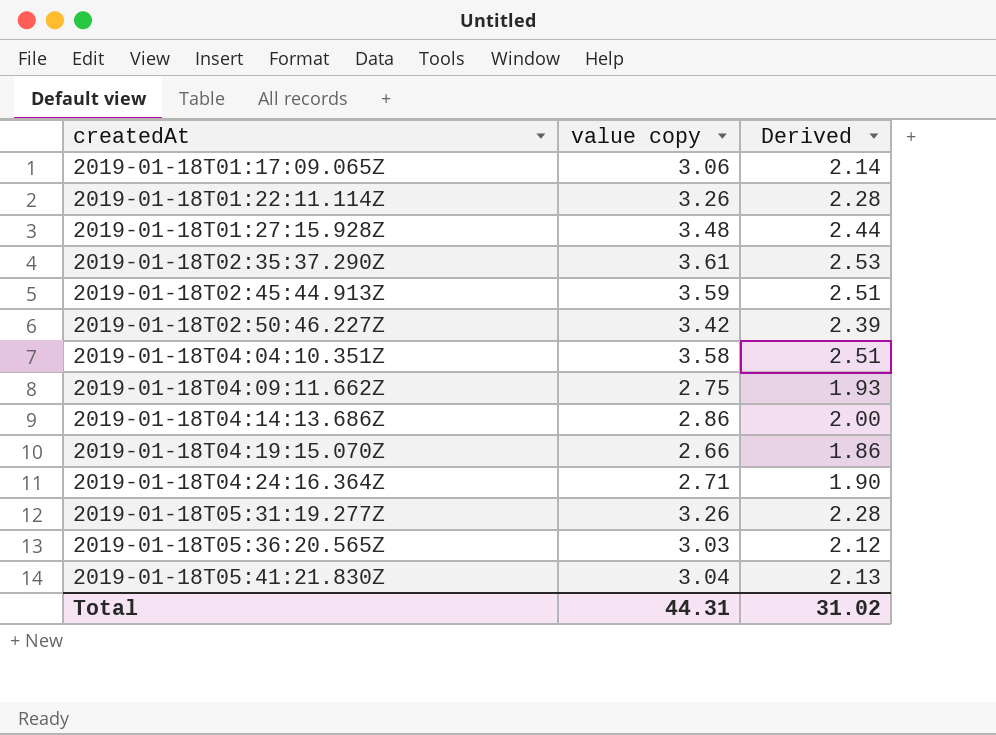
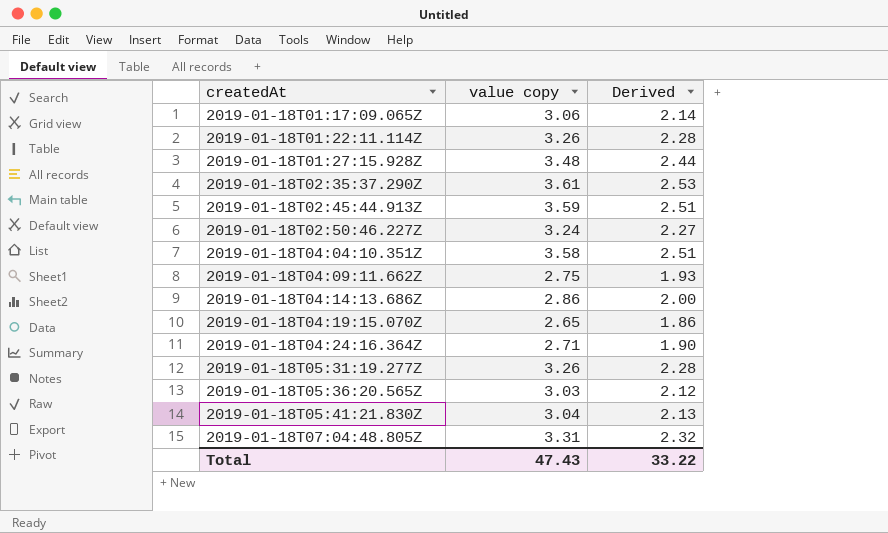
2019-01-18T02:50:46.227Z | value copy: 3.42 -> 3.24
2019-01-18T02:50:46.227Z | Derived: 2.39 -> 2.27
2019-01-18T04:19:15.070Z | value copy: 2.66 -> 2.65
row 2019-01-18T07:04:48.805Z: none -> 3.31 | 2.32
Total | value copy: 44.31 -> 47.43
Total | Derived: 31.02 -> 33.22

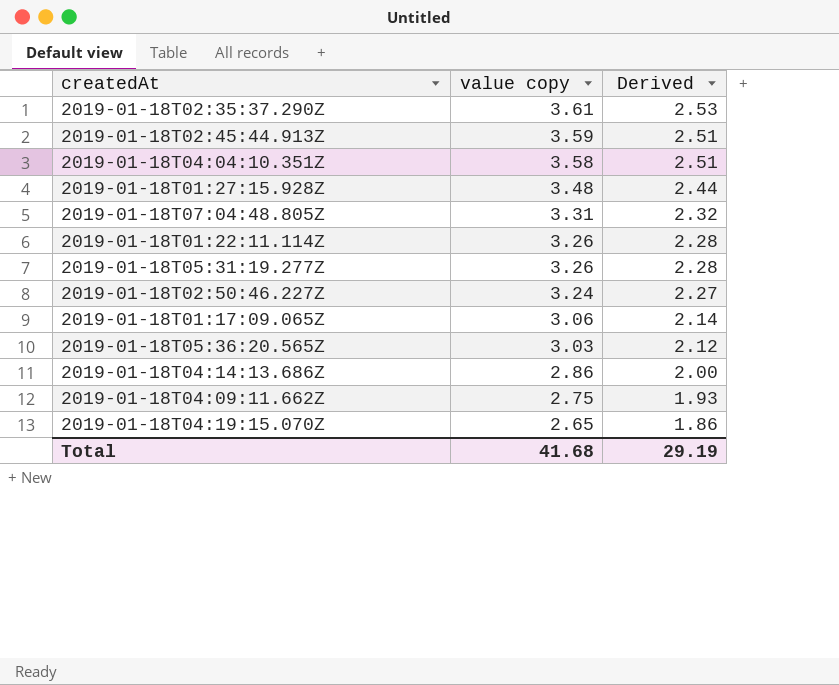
row order: createdAt ascending -> value copy descending
row 2019-01-18T04:24:16.364Z: 2.71 | 1.90 -> none
row 2019-01-18T05:41:21.830Z: 3.04 | 2.13 -> none
Total | value copy: 47.43 -> 41.68
Total | Derived: 33.22 -> 29.19

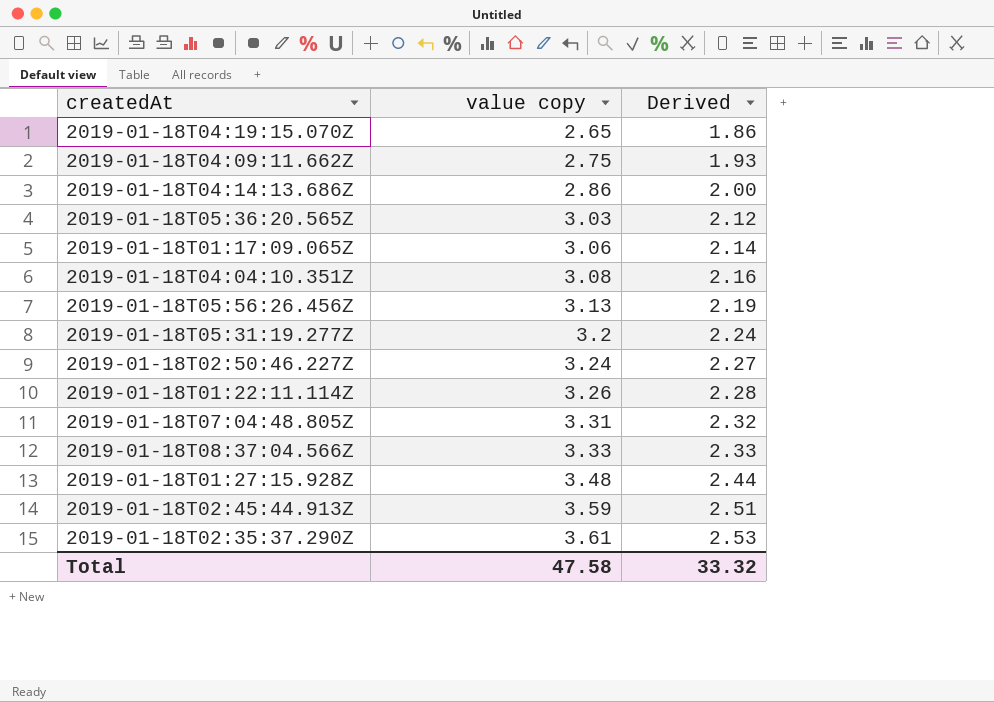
row order: value copy descending -> value copy ascending
2019-01-18T04:04:10.351Z | value copy: 3.58 -> 3.08
2019-01-18T04:04:10.351Z | Derived: 2.51 -> 2.16
row 2019-01-18T05:56:26.456Z: none -> 3.13 | 2.19
2019-01-18T05:31:19.277Z | value copy: 3.26 -> 3.2
2019-01-18T05:31:19.277Z | Derived: 2.28 -> 2.24
row 2019-01-18T08:37:04.566Z: none -> 3.33 | 2.33
Total | value copy: 41.68 -> 47.58
Total | Derived: 29.19 -> 33.32

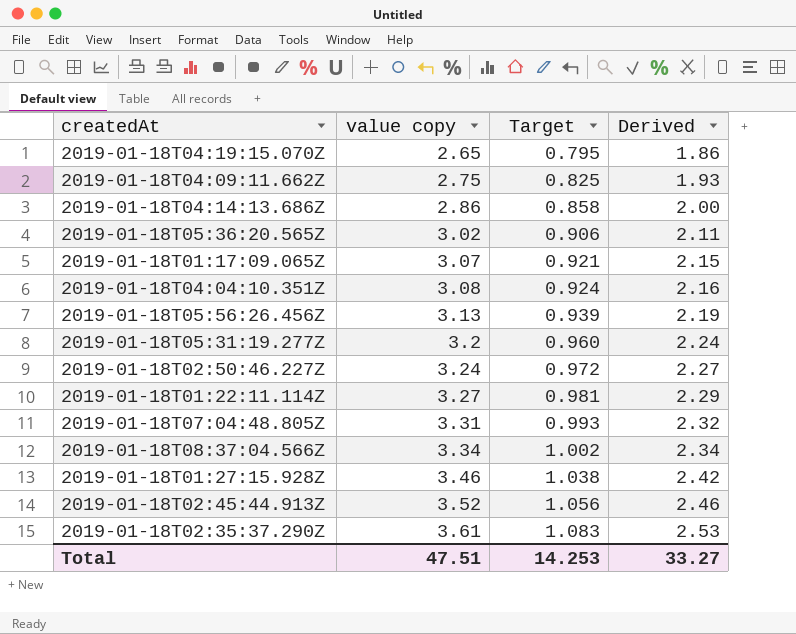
column Target | formula: none -> [value copy] * 0.3
2019-01-18T05:36:20.565Z | value copy: 3.03 -> 3.02
2019-01-18T05:36:20.565Z | Derived: 2.12 -> 2.11
2019-01-18T01:17:09.065Z | value copy: 3.06 -> 3.07
2019-01-18T01:17:09.065Z | Derived: 2.14 -> 2.15
2019-01-18T01:22:11.114Z | value copy: 3.26 -> 3.27
2019-01-18T01:22:11.114Z | Derived: 2.28 -> 2.29
2019-01-18T08:37:04.566Z | value copy: 3.33 -> 3.34
2019-01-18T08:37:04.566Z | Derived: 2.33 -> 2.34
2019-01-18T01:27:15.928Z | value copy: 3.48 -> 3.46
2019-01-18T01:27:15.928Z | Derived: 2.44 -> 2.42
2019-01-18T02:45:44.913Z | value copy: 3.59 -> 3.52
2019-01-18T02:45:44.913Z | Derived: 2.51 -> 2.46
Total | value copy: 47.58 -> 47.51
Total | Derived: 33.32 -> 33.27

